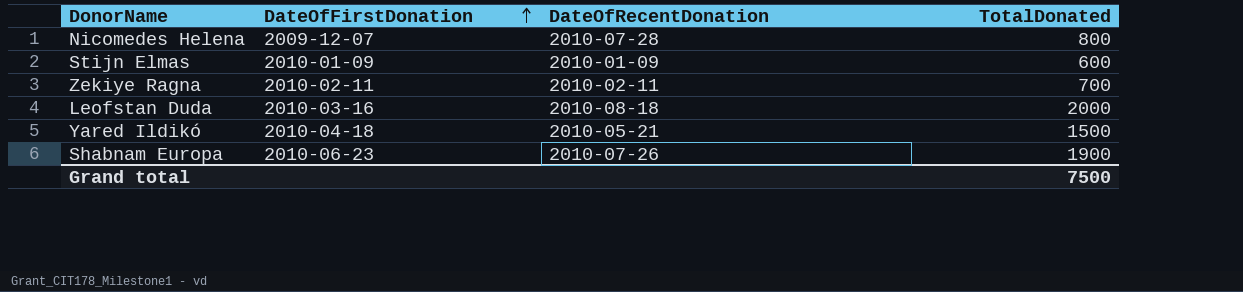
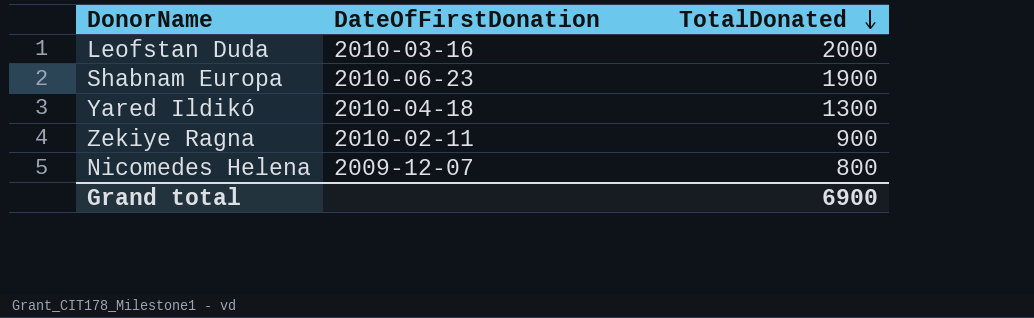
row order: DateOfFirstDonation ascending -> TotalDonated descending
column DateOfRecentDonation | position: 3 -> none
row Stijn Elmas: 2010-01-09 | 2010-01-09 | 600 -> none
Yared Ildikó | TotalDonated: 1500 -> 1300
Zekiye Ragna | TotalDonated: 700 -> 900
Grand total | TotalDonated: 7500 -> 6900

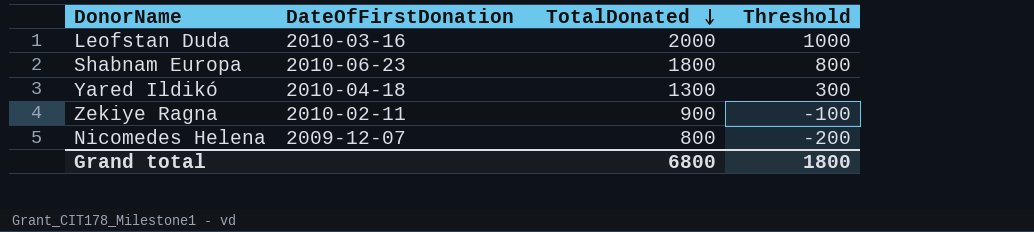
column Threshold | formula: none -> [TotalDonated] - 1000
Shabnam Europa | TotalDonated: 1900 -> 1800
Grand total | TotalDonated: 6900 -> 6800

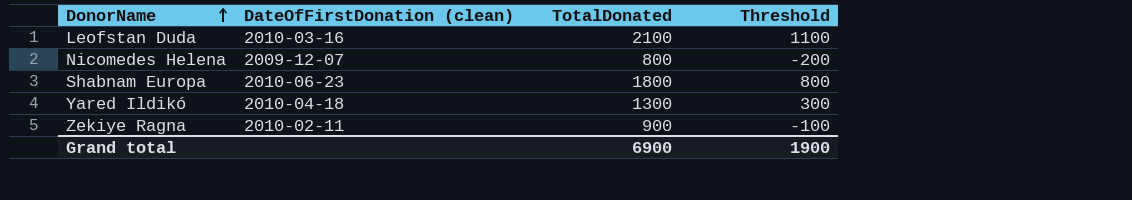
row order: TotalDonated descending -> DonorName ascending
column name: DateOfFirstDonation -> DateOfFirstDonation (clean)
Leofstan Duda | TotalDonated: 2000 -> 2100
Leofstan Duda | Threshold: 1000 -> 1100
Grand total | TotalDonated: 6800 -> 6900
Grand total | Threshold: 1800 -> 1900

